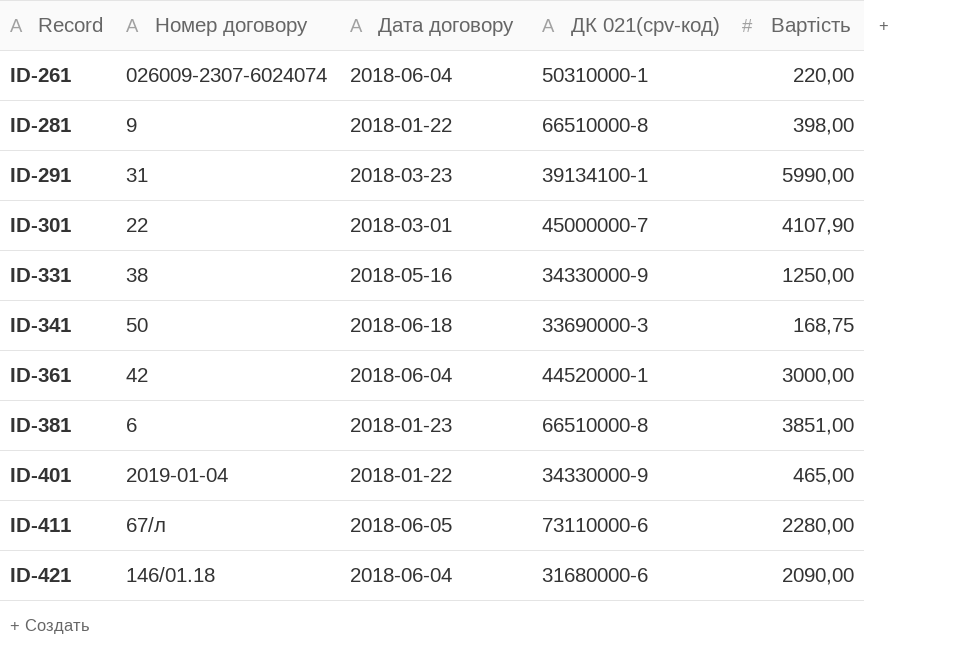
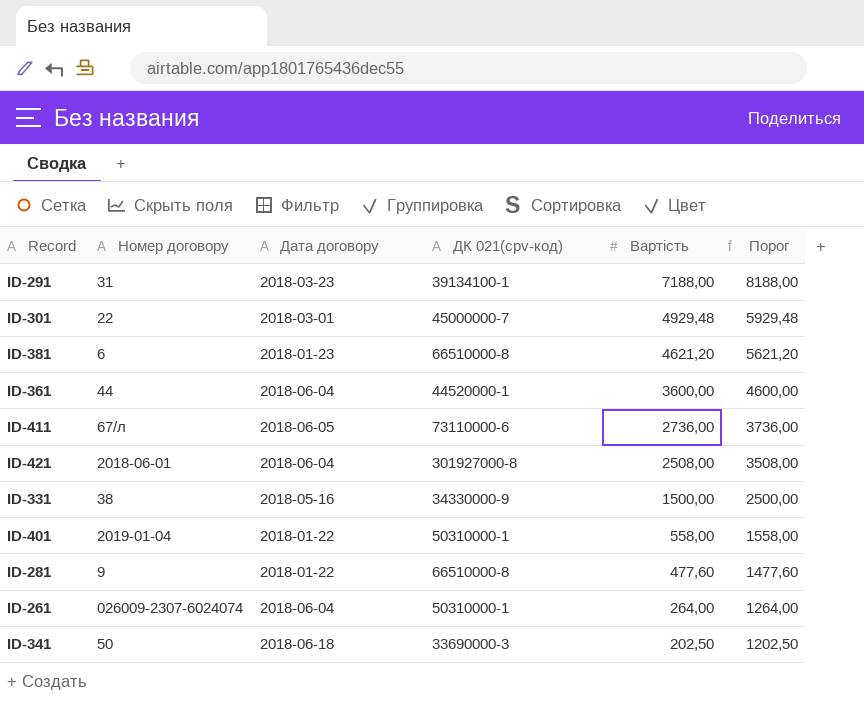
row order: Record ascending -> Вартість descending
column Порог | formula: none -> [Вартість] + 1000
ID-291 | Вартість: 5990,00 -> 7188,00
ID-301 | Вартість: 4107,90 -> 4929,48
ID-381 | Вартість: 3851,00 -> 4621,20
ID-361 | Номер договору: 42 -> 44
ID-361 | Вартість: 3000,00 -> 3600,00
ID-411 | Вартість: 2280,00 -> 2736,00
ID-421 | Номер договору: 146/01.18 -> 2018-06-01
ID-421 | ДК 021(cpv-код): 31680000-6 -> 301927000-8
ID-421 | Вартість: 2090,00 -> 2508,00
ID-331 | Вартість: 1250,00 -> 1500,00
ID-401 | ДК 021(cpv-код): 34330000-9 -> 50310000-1
ID-401 | Вартість: 465,00 -> 558,00
ID-281 | Вартість: 398,00 -> 477,60
ID-261 | Вартість: 220,00 -> 264,00
ID-341 | Вартість: 168,75 -> 202,50

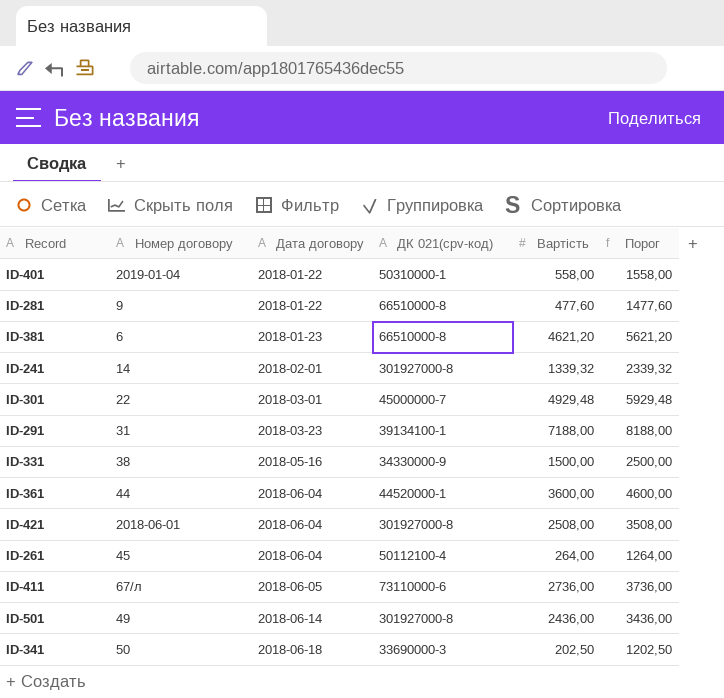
row order: Вартість descending -> Дата договору ascending
row ID-241: none -> 14 | 2018-02-01 | 301927000-8 | 1339,32 | 2339,32
ID-261 | Номер договору: 026009-2307-6024074 -> 45
ID-261 | ДК 021(cpv-код): 50310000-1 -> 50112100-4
row ID-501: none -> 49 | 2018-06-14 | 301927000-8 | 2436,00 | 3436,00

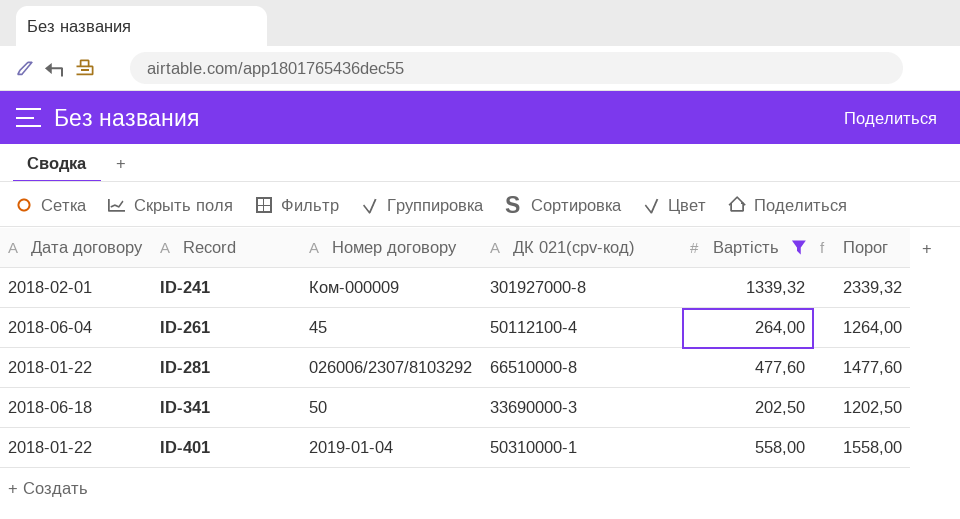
filter: none -> Вартість <= 1339,32
row order: Дата договору ascending -> Record ascending
column Дата договору | position: 3 -> 1
ID-241 | Номер договору: 14 -> Ком-000009
ID-281 | Номер договору: 9 -> 026006/2307/8103292

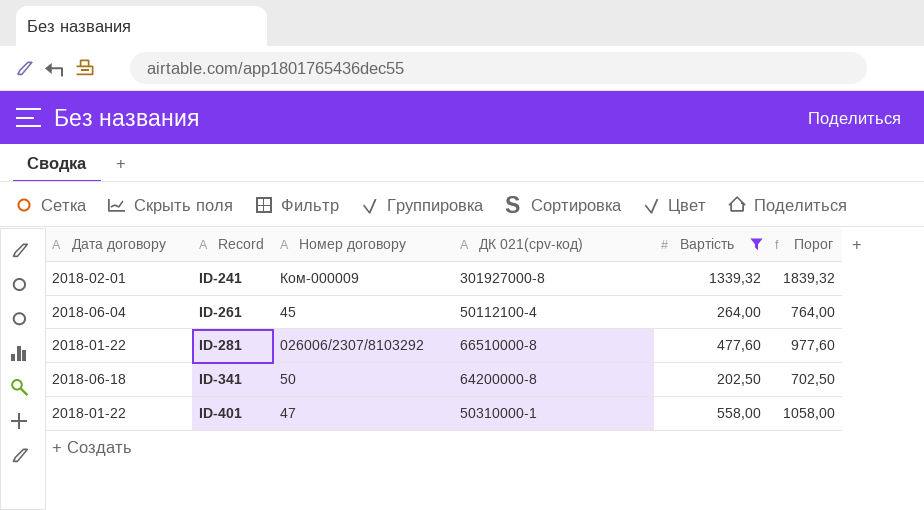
column Порог | formula: [Вартість] + 1000 -> [Вартість] + 500
ID-341 | ДК 021(cpv-код): 33690000-3 -> 64200000-8
ID-401 | Номер договору: 2019-01-04 -> 47

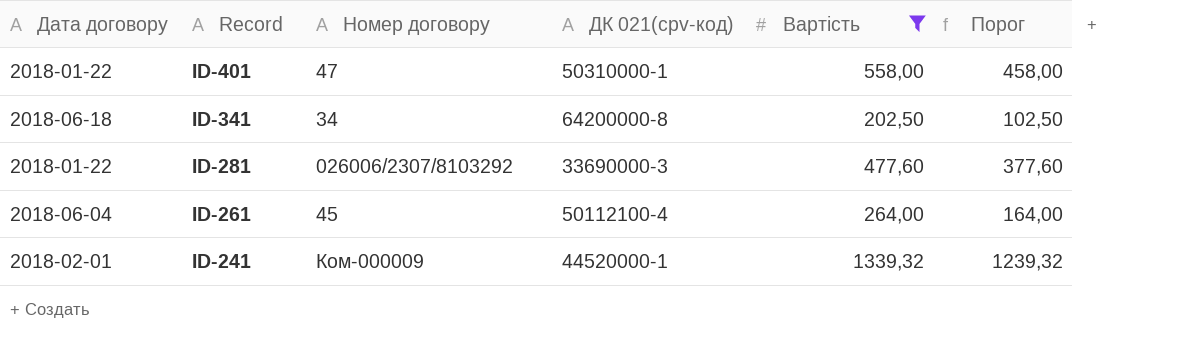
row order: Record ascending -> Record descending
column Порог | formula: [Вартість] + 500 -> [Вартість] - 100
ID-341 | Номер договору: 50 -> 34
ID-281 | ДК 021(cpv-код): 66510000-8 -> 33690000-3
ID-241 | ДК 021(cpv-код): 301927000-8 -> 44520000-1

